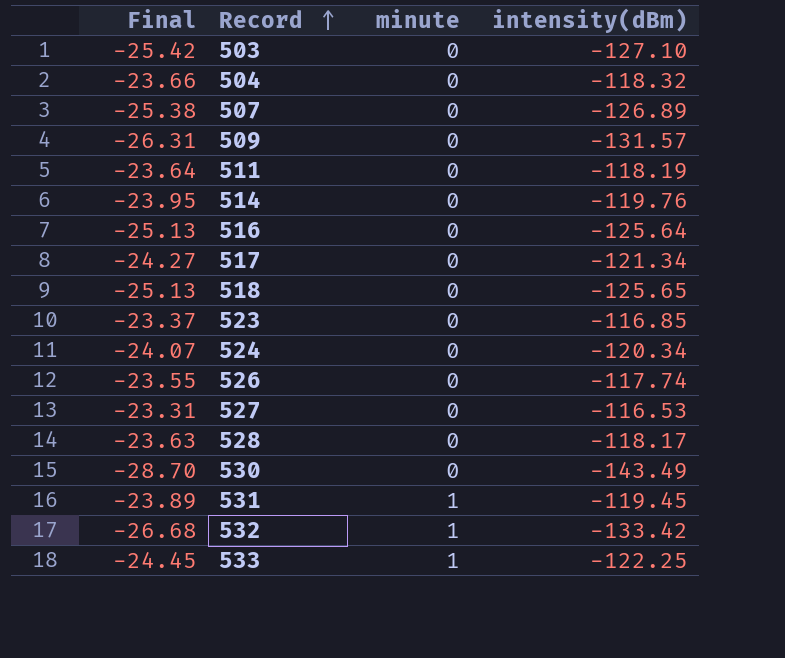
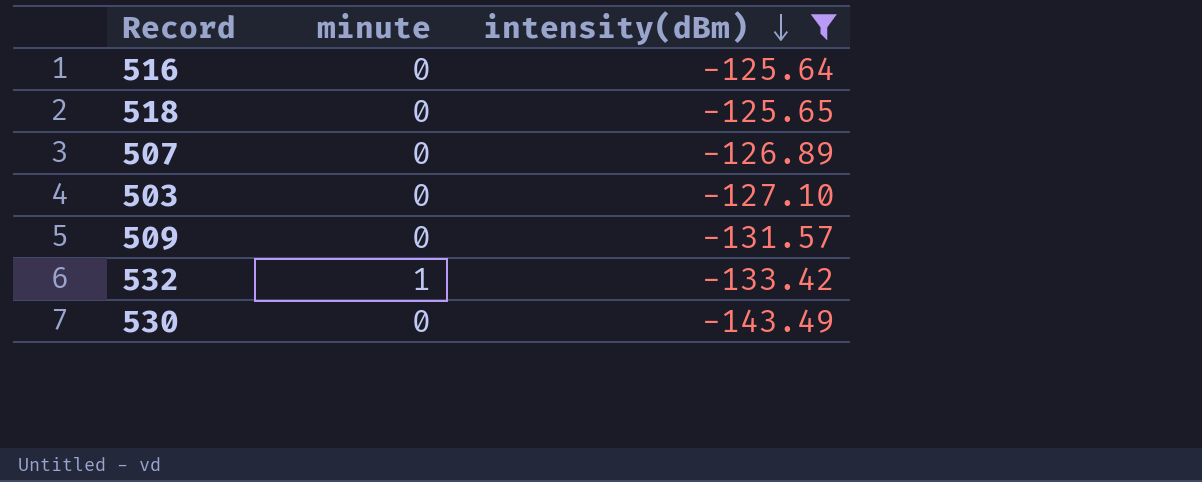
filter: none -> intensity(dBm) <= -125.64
row order: Record ascending -> intensity(dBm) descending
column Final | formula: [intensity(dBm)] * 0.2 -> none

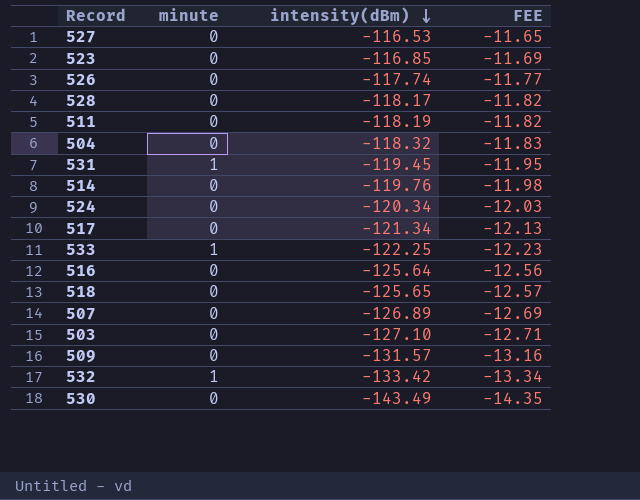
filter: intensity(dBm) <= -125.64 -> none
column FEE | formula: none -> [intensity(dBm)] * 0.1

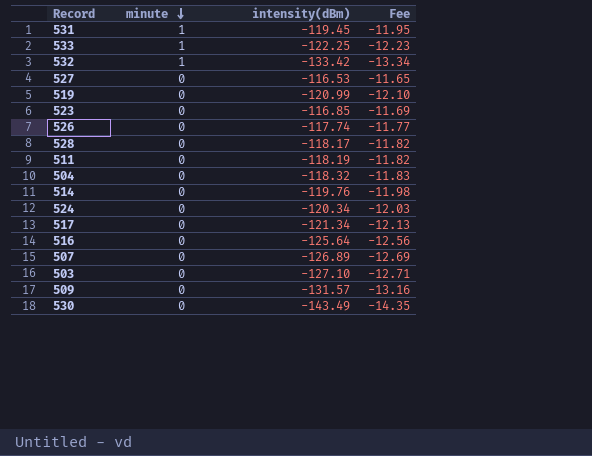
row order: intensity(dBm) descending -> minute descending
column name: FEE -> Fee
row 518: 0 | -125.65 | -12.57 -> none
row 519: none -> 0 | -120.99 | -12.10

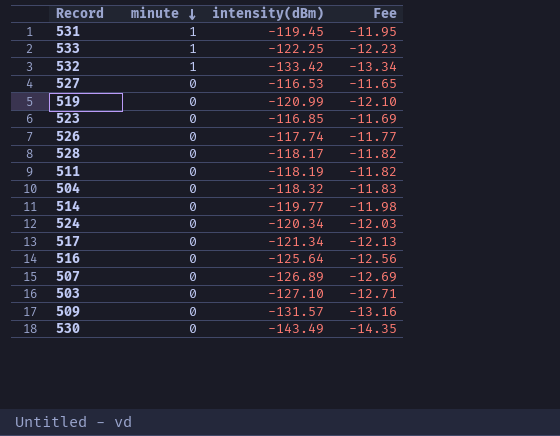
514 | intensity(dBm): -119.76 -> -119.77

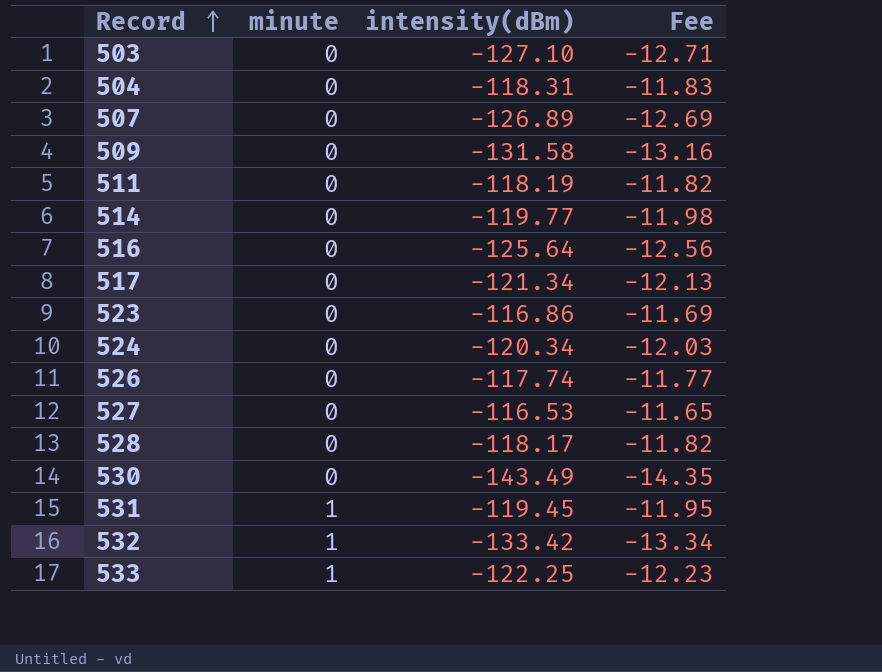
row order: minute descending -> Record ascending
row 519: 0 | -120.99 | -12.10 -> none
504 | intensity(dBm): -118.32 -> -118.31
509 | intensity(dBm): -131.57 -> -131.58
523 | intensity(dBm): -116.85 -> -116.86

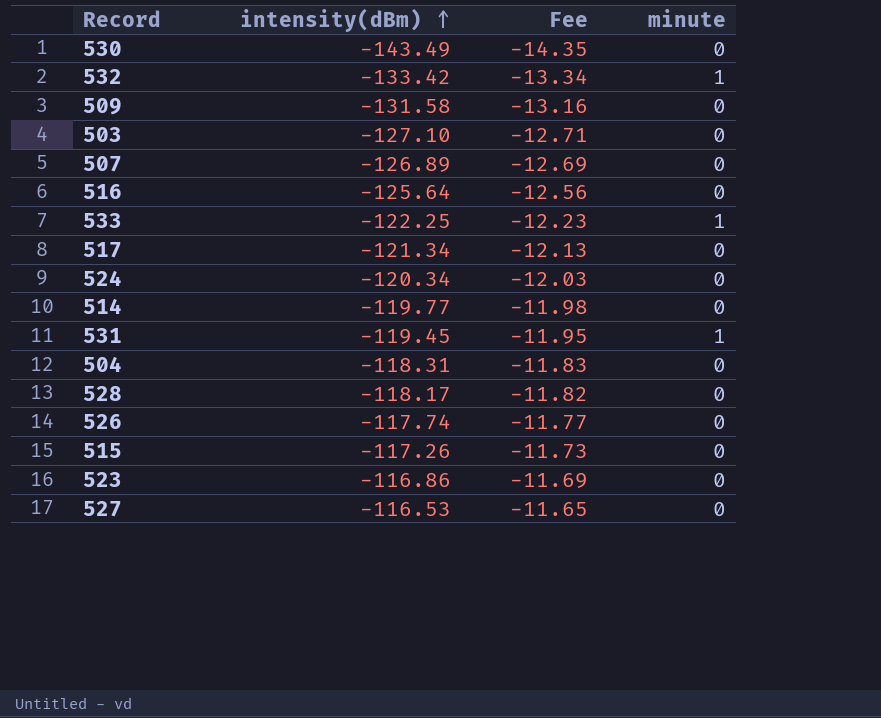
row order: Record ascending -> intensity(dBm) ascending
column minute | position: 2 -> 4
row 511: 0 | -118.19 | -11.82 -> none
row 515: none -> -117.26 | -11.73 | 0

